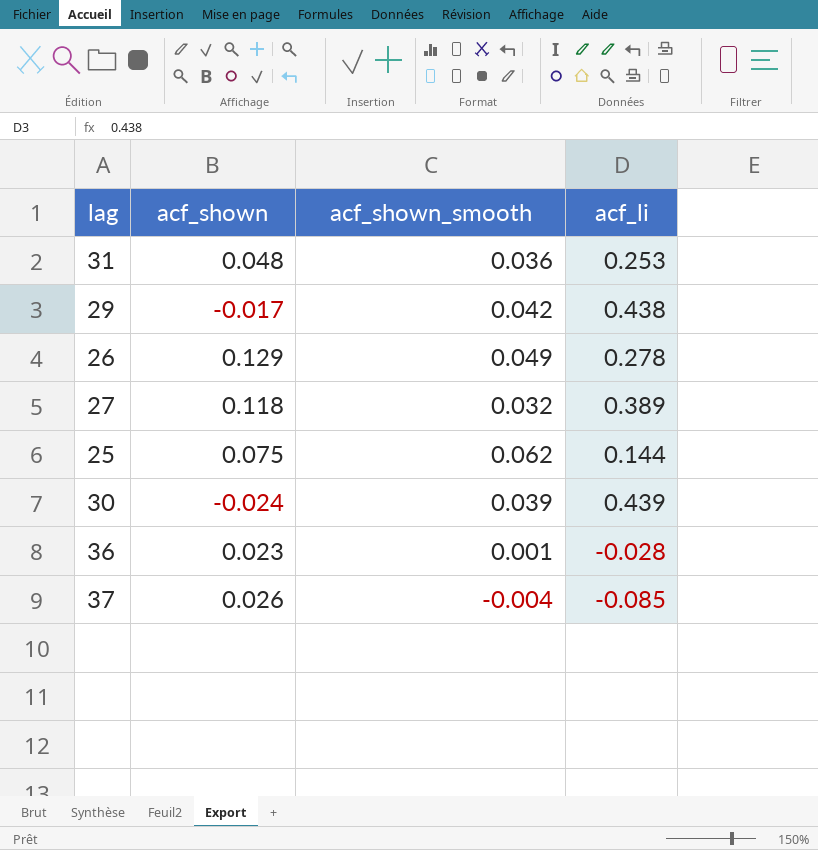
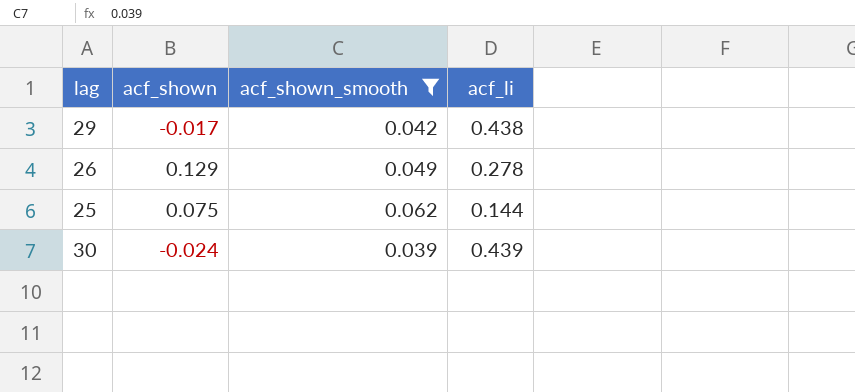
filter: none -> acf_shown_smooth >= 0.039

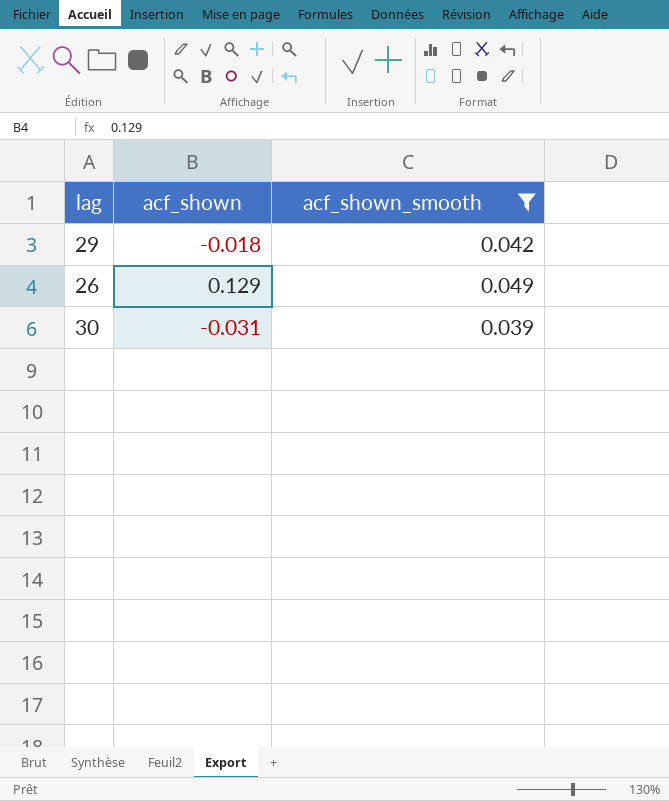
column acf_li | position: 4 -> none
row 25: 0.075 | 0.062 | 0.144 -> none
29 | acf_shown: -0.017 -> -0.018
30 | acf_shown: -0.024 -> -0.031

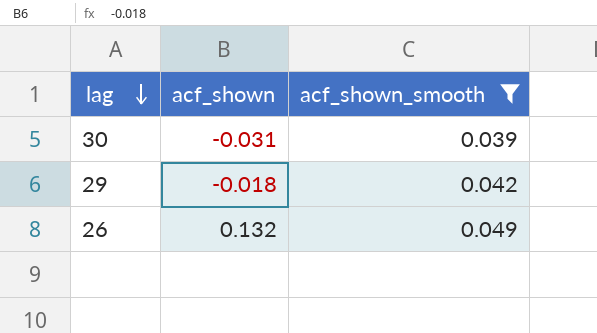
row order: none -> lag descending
26 | acf_shown: 0.129 -> 0.132

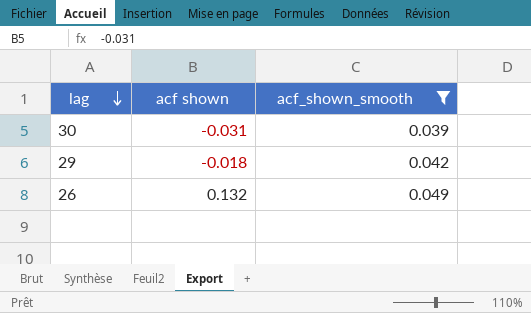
column name: acf_shown -> acf shown

